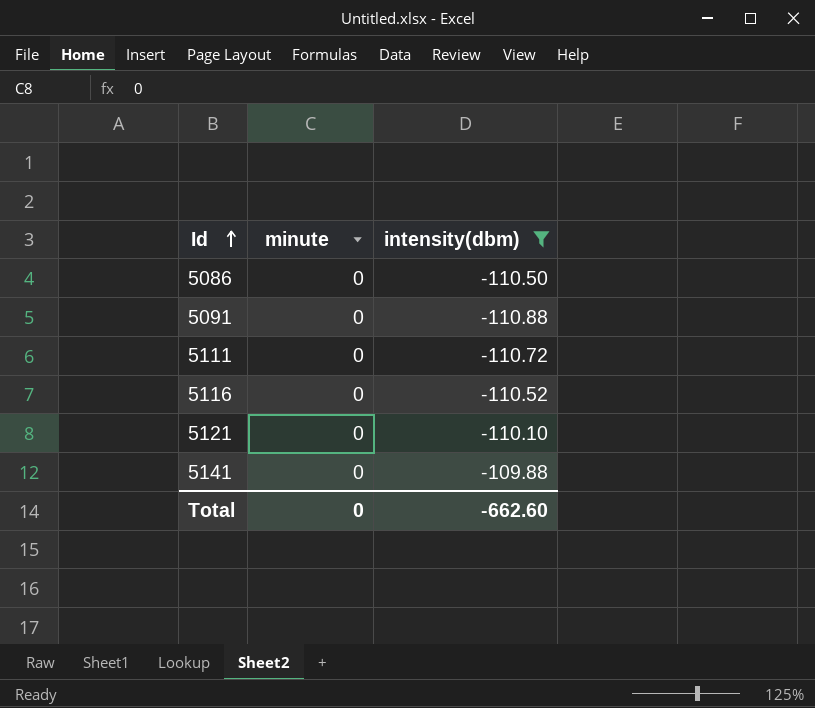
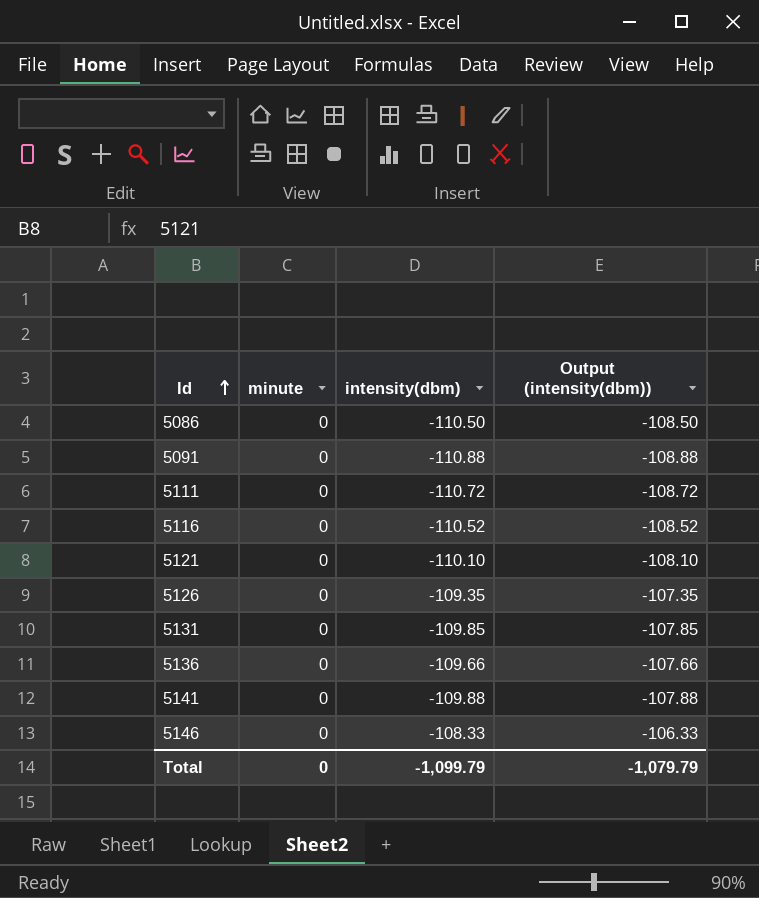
filter: intensity(dbm) <= -109.88 -> none
column Output (intensity(dbm)) | formula: none -> [intensity(dbm)] + 2
Total | intensity(dbm): -662.60 -> -1,099.79

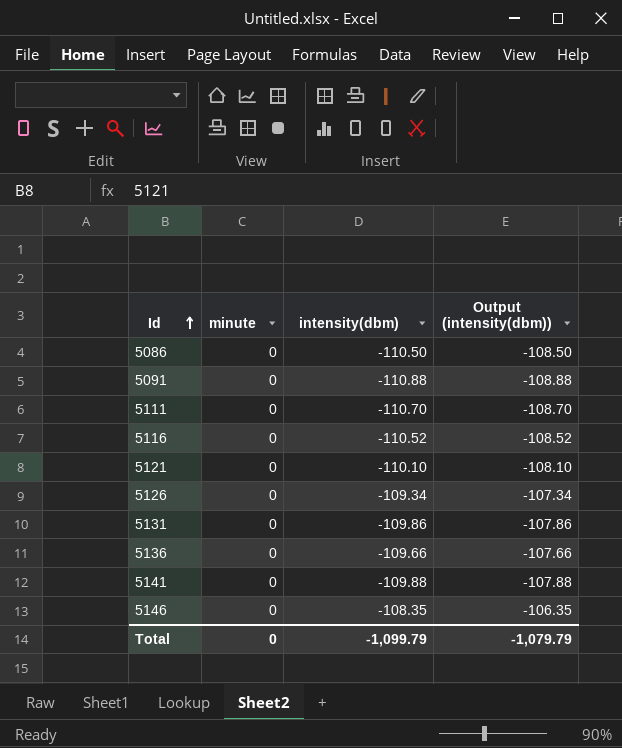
5111 | intensity(dbm): -110.72 -> -110.70
5111 | Output (intensity(dbm)): -108.72 -> -108.70
5126 | intensity(dbm): -109.35 -> -109.34
5126 | Output (intensity(dbm)): -107.35 -> -107.34
5131 | intensity(dbm): -109.85 -> -109.86
5131 | Output (intensity(dbm)): -107.85 -> -107.86
5146 | intensity(dbm): -108.33 -> -108.35
5146 | Output (intensity(dbm)): -106.33 -> -106.35

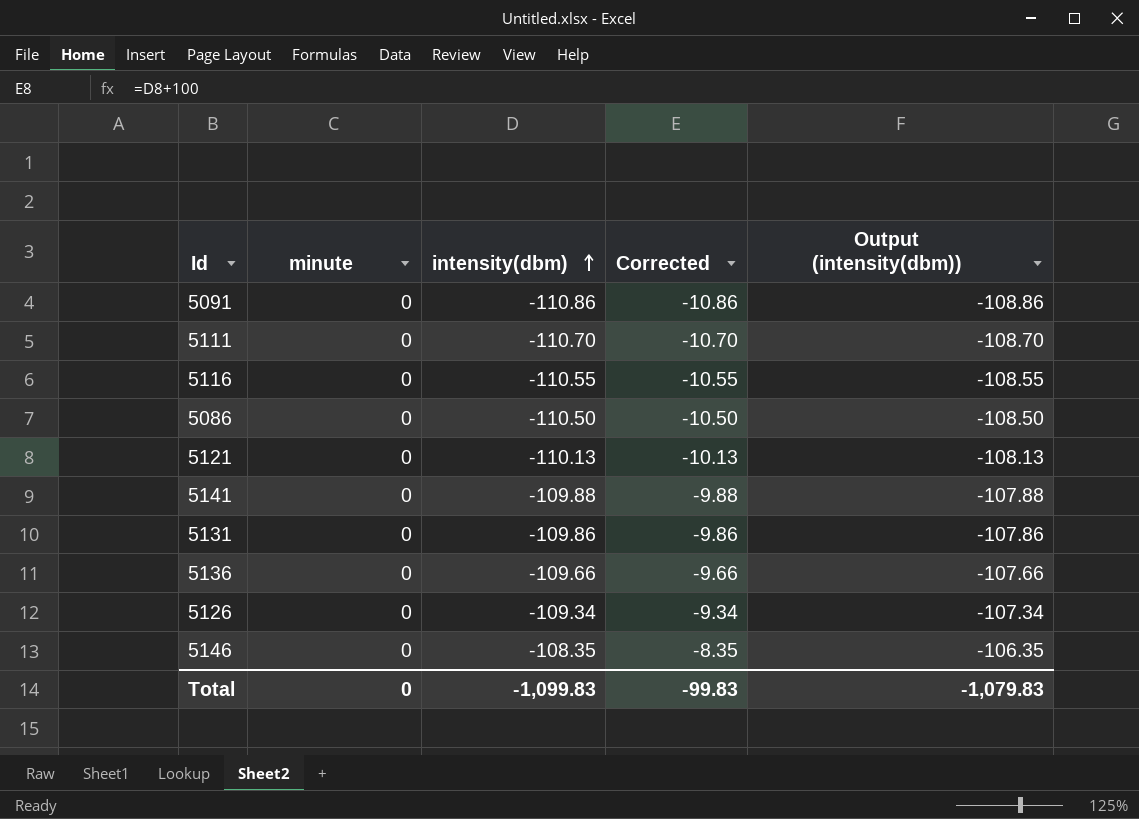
row order: Id ascending -> intensity(dbm) ascending
column Corrected | formula: none -> [intensity(dbm)] + 100
5091 | intensity(dbm): -110.88 -> -110.86
5091 | Output (intensity(dbm)): -108.88 -> -108.86
5116 | intensity(dbm): -110.52 -> -110.55
5116 | Output (intensity(dbm)): -108.52 -> -108.55
5121 | intensity(dbm): -110.10 -> -110.13
5121 | Output (intensity(dbm)): -108.10 -> -108.13
Total | intensity(dbm): -1,099.79 -> -1,099.83
Total | Output (intensity(dbm)): -1,079.79 -> -1,079.83

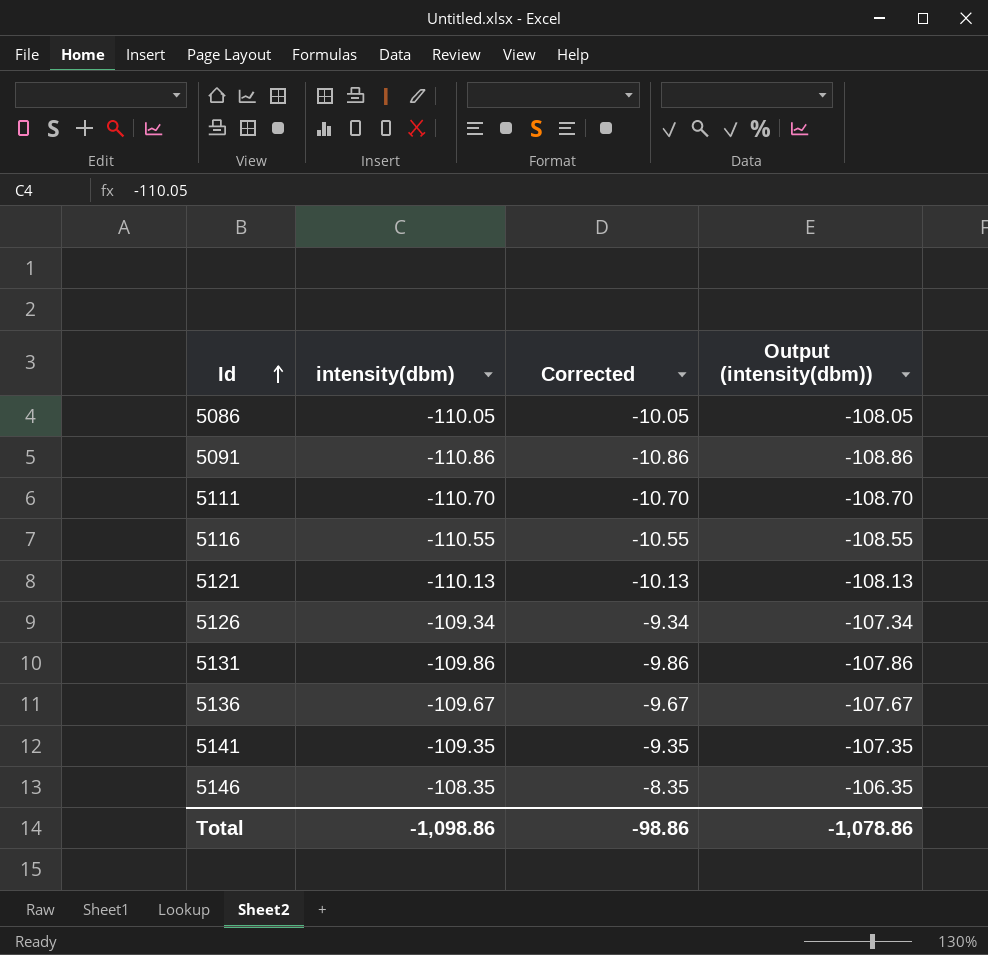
row order: intensity(dbm) ascending -> Id ascending
column minute | position: 2 -> none
5086 | intensity(dbm): -110.50 -> -110.05
5086 | Corrected: -10.50 -> -10.05
5086 | Output (intensity(dbm)): -108.50 -> -108.05
5136 | intensity(dbm): -109.66 -> -109.67
5136 | Corrected: -9.66 -> -9.67
5136 | Output (intensity(dbm)): -107.66 -> -107.67
5141 | intensity(dbm): -109.88 -> -109.35
5141 | Corrected: -9.88 -> -9.35
5141 | Output (intensity(dbm)): -107.88 -> -107.35
Total | intensity(dbm): -1,099.83 -> -1,098.86
Total | Corrected: -99.83 -> -98.86
Total | Output (intensity(dbm)): -1,079.83 -> -1,078.86

